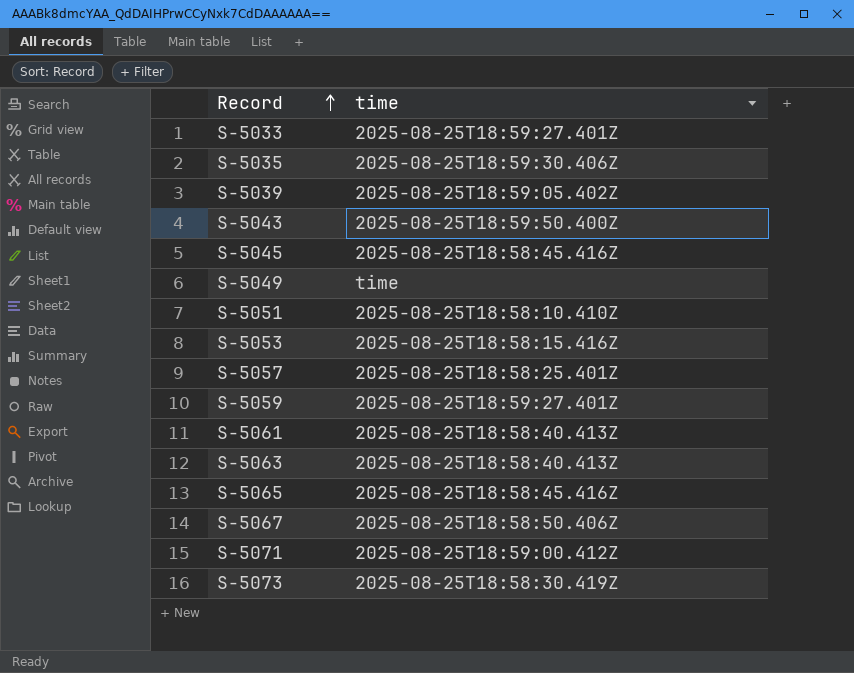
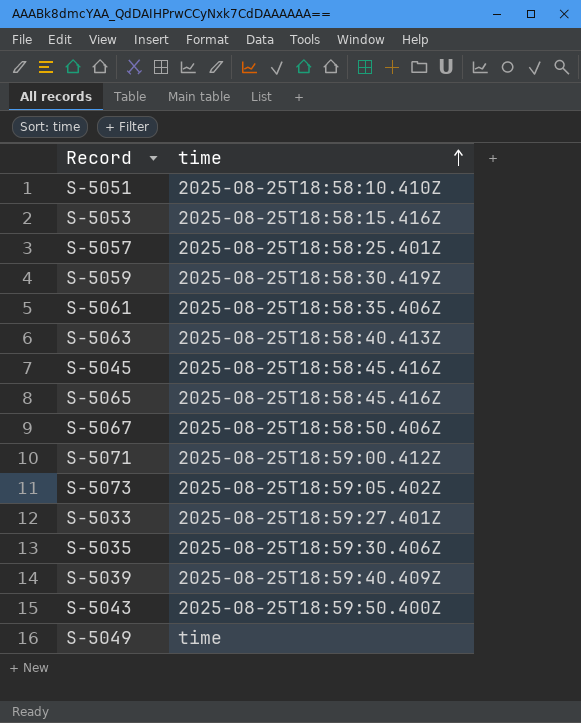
row order: Record ascending -> time ascending
S-5059 | time: 2025-08-25T18:59:27.401Z -> 2025-08-25T18:58:30.419Z
S-5061 | time: 2025-08-25T18:58:40.413Z -> 2025-08-25T18:58:35.406Z
S-5073 | time: 2025-08-25T18:58:30.419Z -> 2025-08-25T18:59:05.402Z
S-5039 | time: 2025-08-25T18:59:05.402Z -> 2025-08-25T18:59:40.409Z

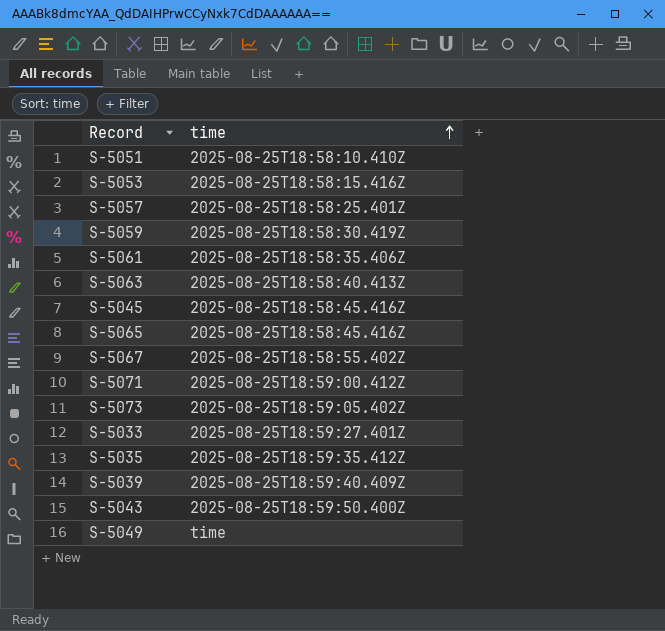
S-5067 | time: 2025-08-25T18:58:50.406Z -> 2025-08-25T18:58:55.402Z
S-5035 | time: 2025-08-25T18:59:30.406Z -> 2025-08-25T18:59:35.412Z

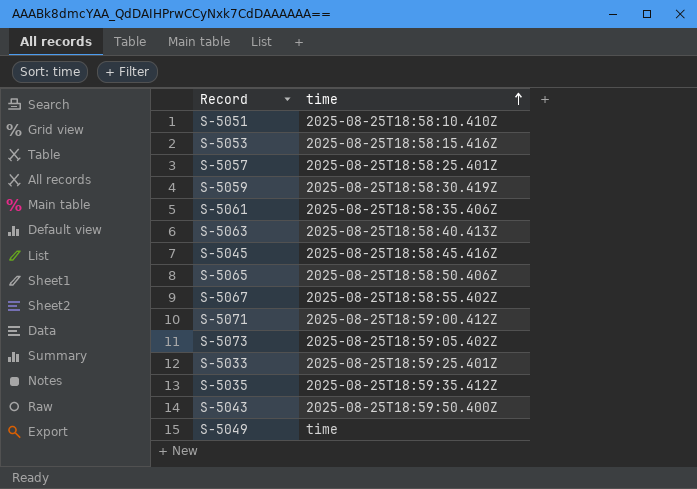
row S-5039: 2025-08-25T18:59:40.409Z -> none
S-5065 | time: 2025-08-25T18:58:45.416Z -> 2025-08-25T18:58:50.406Z
S-5033 | time: 2025-08-25T18:59:27.401Z -> 2025-08-25T18:59:25.401Z

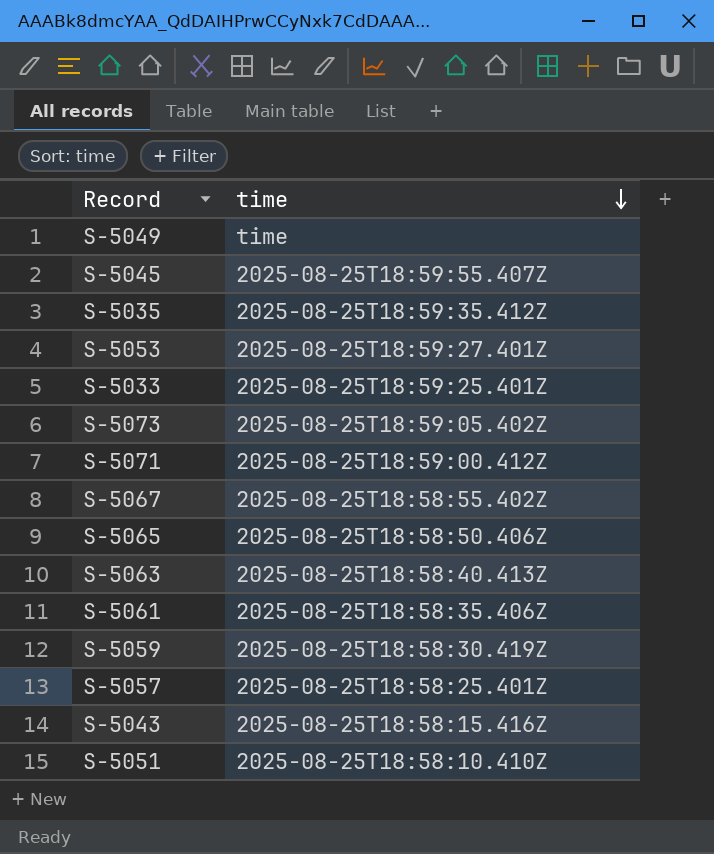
row order: time ascending -> time descending
S-5045 | time: 2025-08-25T18:58:45.416Z -> 2025-08-25T18:59:55.407Z
S-5053 | time: 2025-08-25T18:58:15.416Z -> 2025-08-25T18:59:27.401Z
S-5043 | time: 2025-08-25T18:59:50.400Z -> 2025-08-25T18:58:15.416Z

